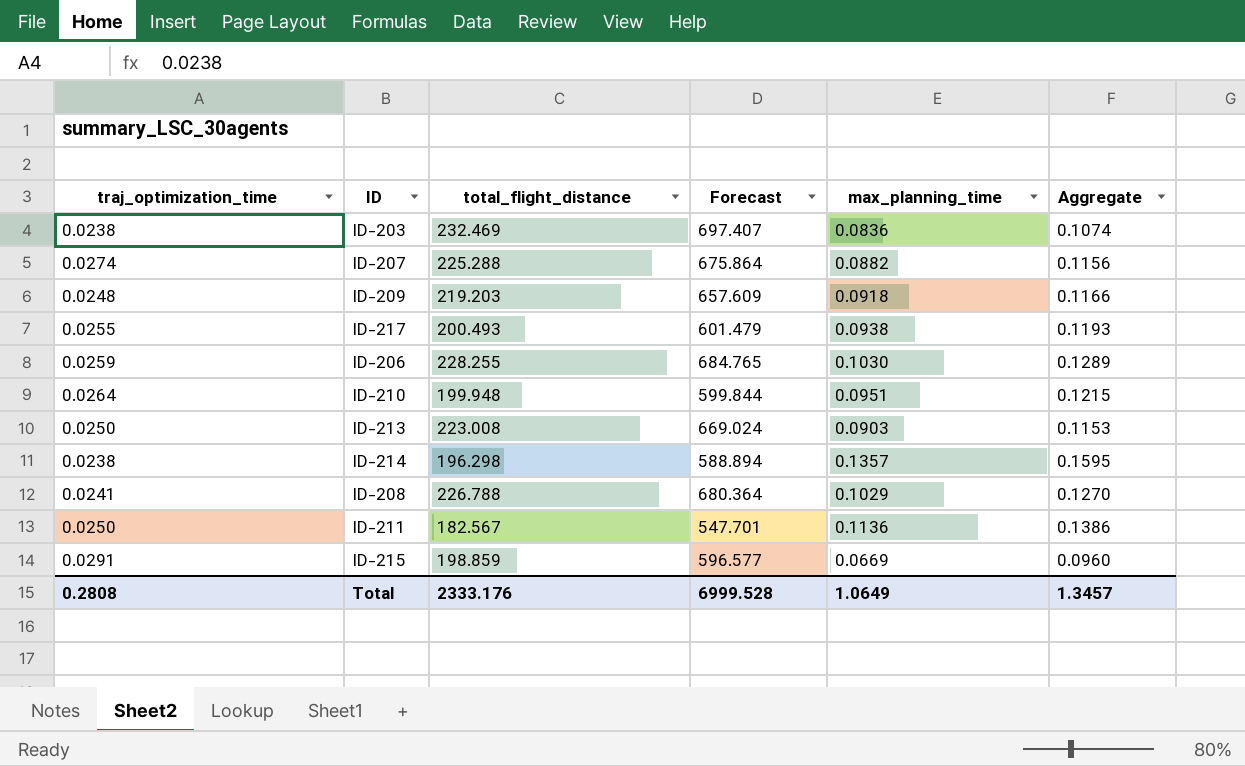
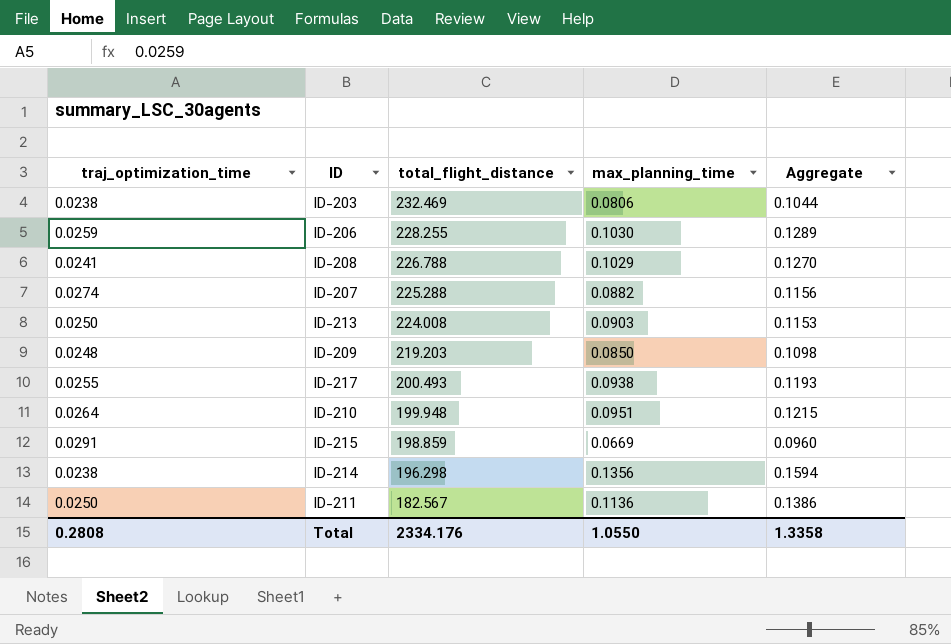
row order: none -> total_flight_distance descending
column Forecast | formula: [total_flight_distance] * 3 -> none
ID-203 | max_planning_time: 0.0836 -> 0.0806
ID-203 | Aggregate: 0.1074 -> 0.1044
ID-213 | total_flight_distance: 223.008 -> 224.008
ID-209 | max_planning_time: 0.0918 -> 0.0850
ID-209 | Aggregate: 0.1166 -> 0.1098
ID-214 | max_planning_time: 0.1357 -> 0.1356
ID-214 | Aggregate: 0.1595 -> 0.1594
Total | total_flight_distance: 2333.176 -> 2334.176
Total | max_planning_time: 1.0649 -> 1.0550
Total | Aggregate: 1.3457 -> 1.3358

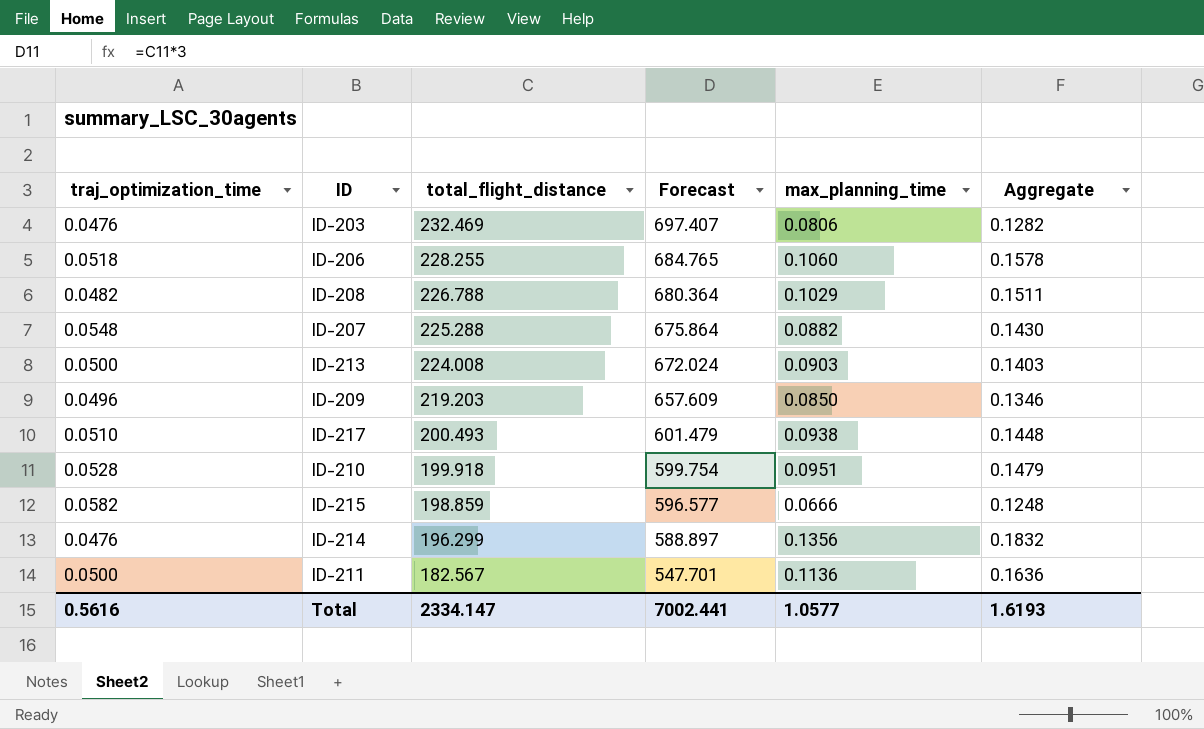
column Forecast | formula: none -> [total_flight_distance] * 3
ID-203 | traj_optimization_time: 0.0238 -> 0.0476
ID-203 | Aggregate: 0.1044 -> 0.1282
ID-206 | traj_optimization_time: 0.0259 -> 0.0518
ID-206 | max_planning_time: 0.1030 -> 0.1060
ID-206 | Aggregate: 0.1289 -> 0.1578
ID-208 | traj_optimization_time: 0.0241 -> 0.0482
ID-208 | Aggregate: 0.1270 -> 0.1511
ID-207 | traj_optimization_time: 0.0274 -> 0.0548
ID-207 | Aggregate: 0.1156 -> 0.1430
ID-213 | traj_optimization_time: 0.0250 -> 0.0500
ID-213 | Aggregate: 0.1153 -> 0.1403
ID-209 | traj_optimization_time: 0.0248 -> 0.0496
ID-209 | Aggregate: 0.1098 -> 0.1346
ID-217 | traj_optimization_time: 0.0255 -> 0.0510
ID-217 | Aggregate: 0.1193 -> 0.1448
ID-210 | traj_optimization_time: 0.0264 -> 0.0528
ID-210 | total_flight_distance: 199.948 -> 199.918
ID-210 | Aggregate: 0.1215 -> 0.1479
ID-215 | traj_optimization_time: 0.0291 -> 0.0582
ID-215 | max_planning_time: 0.0669 -> 0.0666
ID-215 | Aggregate: 0.0960 -> 0.1248
ID-214 | traj_optimization_time: 0.0238 -> 0.0476
ID-214 | total_flight_distance: 196.298 -> 196.299
ID-214 | Aggregate: 0.1594 -> 0.1832
ID-211 | traj_optimization_time: 0.0250 -> 0.0500
ID-211 | Aggregate: 0.1386 -> 0.1636
Total | traj_optimization_time: 0.2808 -> 0.5616
Total | total_flight_distance: 2334.176 -> 2334.147
Total | max_planning_time: 1.0550 -> 1.0577
Total | Aggregate: 1.3358 -> 1.6193

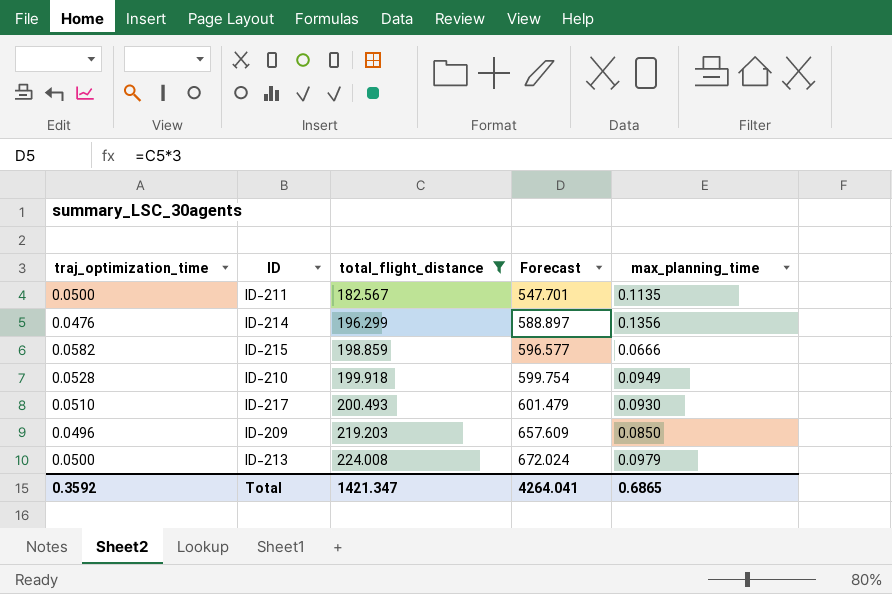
filter: none -> total_flight_distance <= 224.008
row order: total_flight_distance descending -> total_flight_distance ascending
column Aggregate | formula: [traj_optimization_time] + [max_planning_time] -> none
ID-211 | max_planning_time: 0.1136 -> 0.1135
ID-210 | max_planning_time: 0.0951 -> 0.0949
ID-217 | max_planning_time: 0.0938 -> 0.0930
ID-213 | max_planning_time: 0.0903 -> 0.0979
Total | traj_optimization_time: 0.5616 -> 0.3592
Total | total_flight_distance: 2334.147 -> 1421.347
Total | Forecast: 7002.441 -> 4264.041
Total | max_planning_time: 1.0577 -> 0.6865

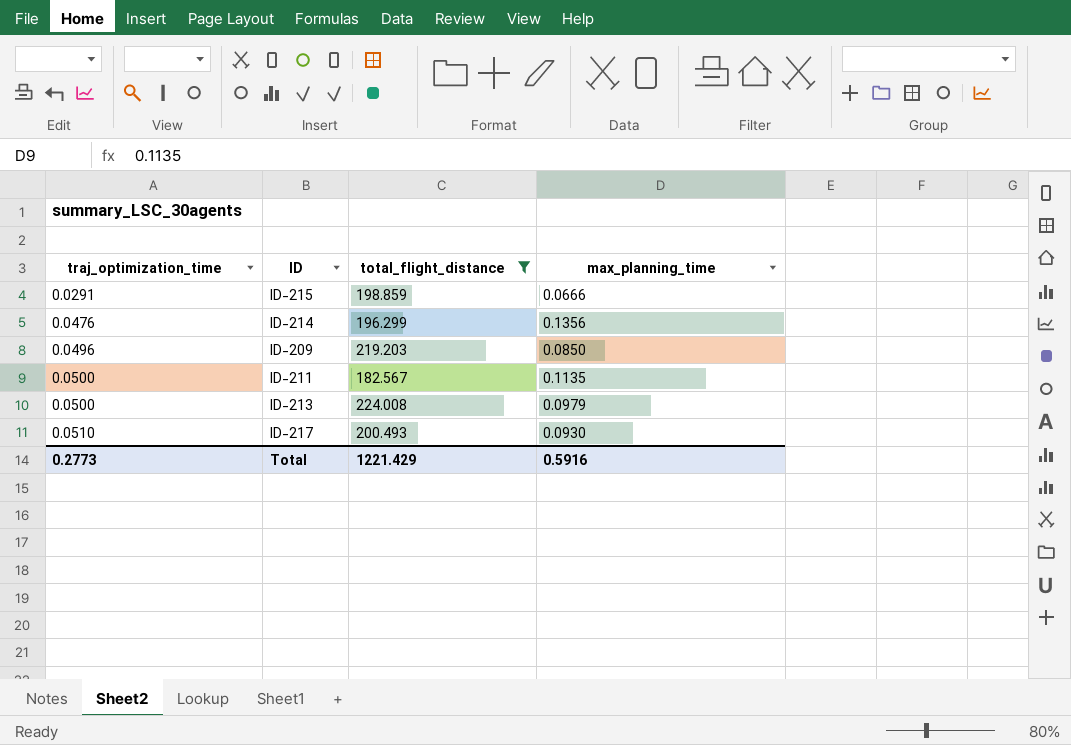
row order: total_flight_distance ascending -> traj_optimization_time ascending
column Forecast | formula: [total_flight_distance] * 3 -> none
row ID-210: 0.0528 | 199.918 | 599.754 | 0.0949 -> none
ID-215 | traj_optimization_time: 0.0582 -> 0.0291
Total | traj_optimization_time: 0.3592 -> 0.2773
Total | total_flight_distance: 1421.347 -> 1221.429
Total | max_planning_time: 0.6865 -> 0.5916

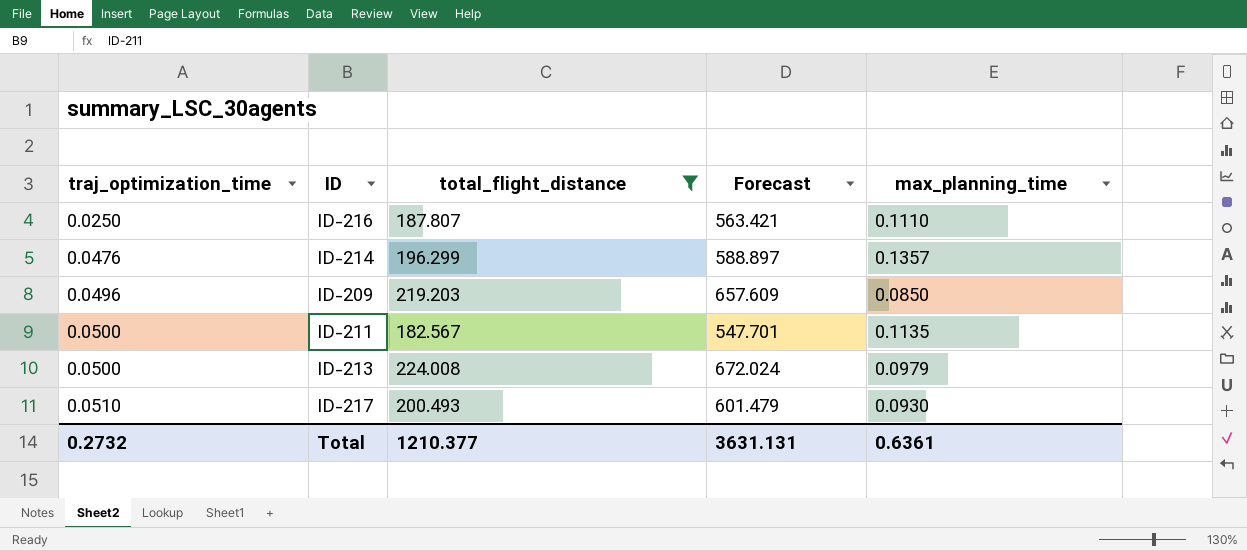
column Forecast | formula: none -> [total_flight_distance] * 3
row ID-215: 0.0291 | 198.859 | 0.0666 -> none
row ID-216: none -> 0.0250 | 187.807 | 563.421 | 0.1110
ID-214 | max_planning_time: 0.1356 -> 0.1357
Total | traj_optimization_time: 0.2773 -> 0.2732
Total | total_flight_distance: 1221.429 -> 1210.377
Total | max_planning_time: 0.5916 -> 0.6361

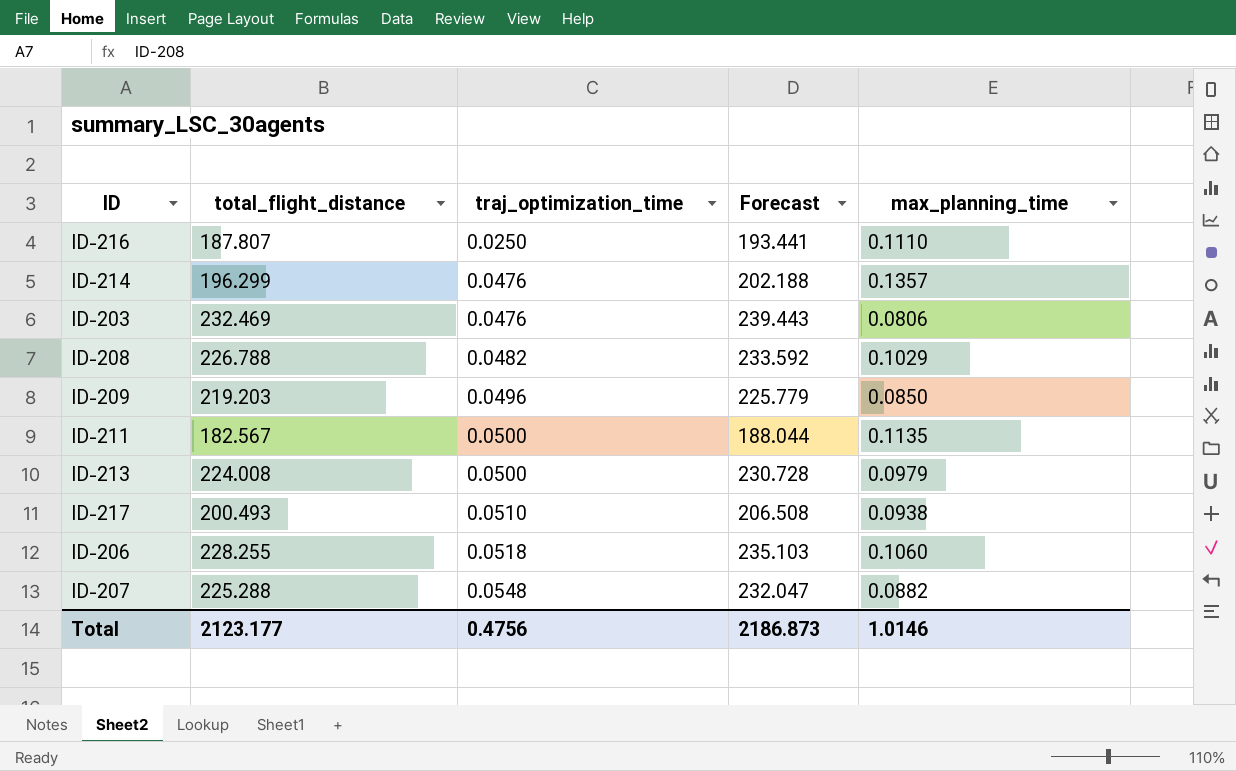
filter: total_flight_distance <= 224.008 -> none
column traj_optimization_time | position: 1 -> 3
column Forecast | formula: [total_flight_distance] * 3 -> [total_flight_distance] * 1.03
ID-217 | max_planning_time: 0.0930 -> 0.0938
Total | total_flight_distance: 1210.377 -> 2123.177
Total | traj_optimization_time: 0.2732 -> 0.4756
Total | Forecast: 3631.131 -> 2186.873
Total | max_planning_time: 0.6361 -> 1.0146

